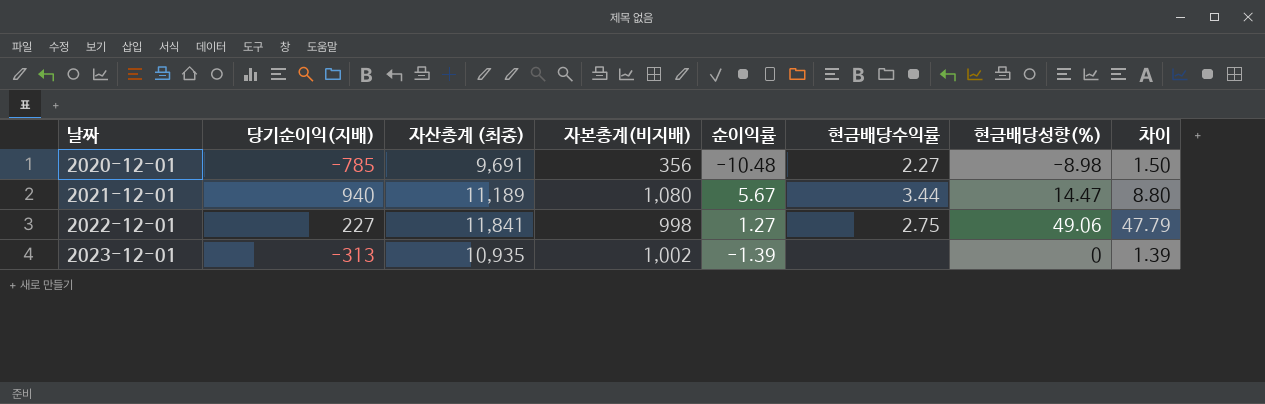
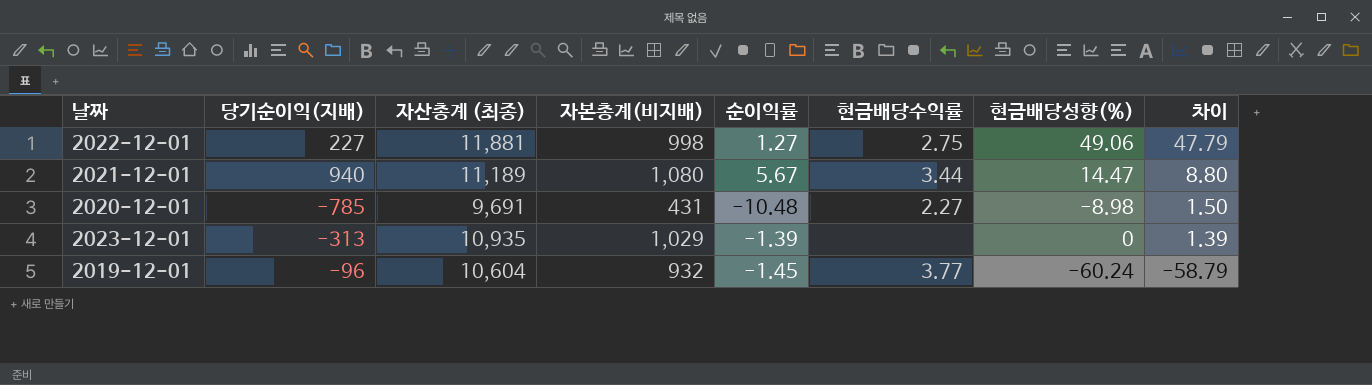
row order: 날짜 ascending -> 차이 descending
2022-12-01 | 자산총계 (최종): 11,841 -> 11,881
2020-12-01 | 자본총계(비지배): 356 -> 431
2023-12-01 | 자본총계(비지배): 1,002 -> 1,029
row 2019-12-01: none -> -96 | 10,604 | 932 | -1.45 | 3.77 | -60.24 | -58.79

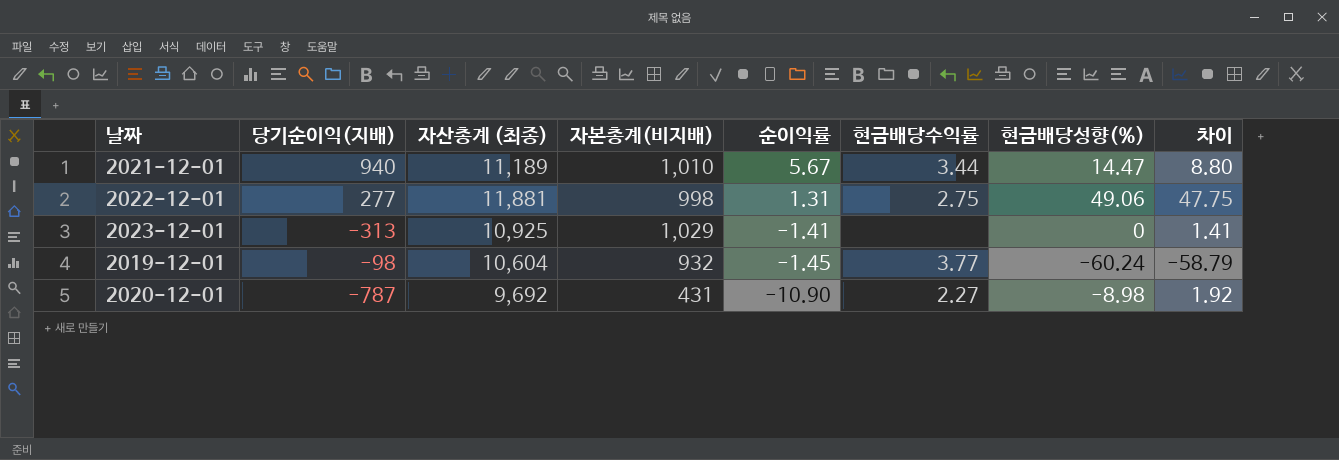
row order: 차이 descending -> 순이익률 descending
2021-12-01 | 자본총계(비지배): 1,080 -> 1,010
2022-12-01 | 당기순이익(지배): 227 -> 277
2022-12-01 | 순이익률: 1.27 -> 1.31
2022-12-01 | 차이: 47.79 -> 47.75
2023-12-01 | 자산총계 (최종): 10,935 -> 10,925
2023-12-01 | 순이익률: -1.39 -> -1.41
2023-12-01 | 차이: 1.39 -> 1.41
2019-12-01 | 당기순이익(지배): -96 -> -98
2020-12-01 | 당기순이익(지배): -785 -> -787
2020-12-01 | 자산총계 (최종): 9,691 -> 9,692
2020-12-01 | 순이익률: -10.48 -> -10.90
2020-12-01 | 차이: 1.50 -> 1.92

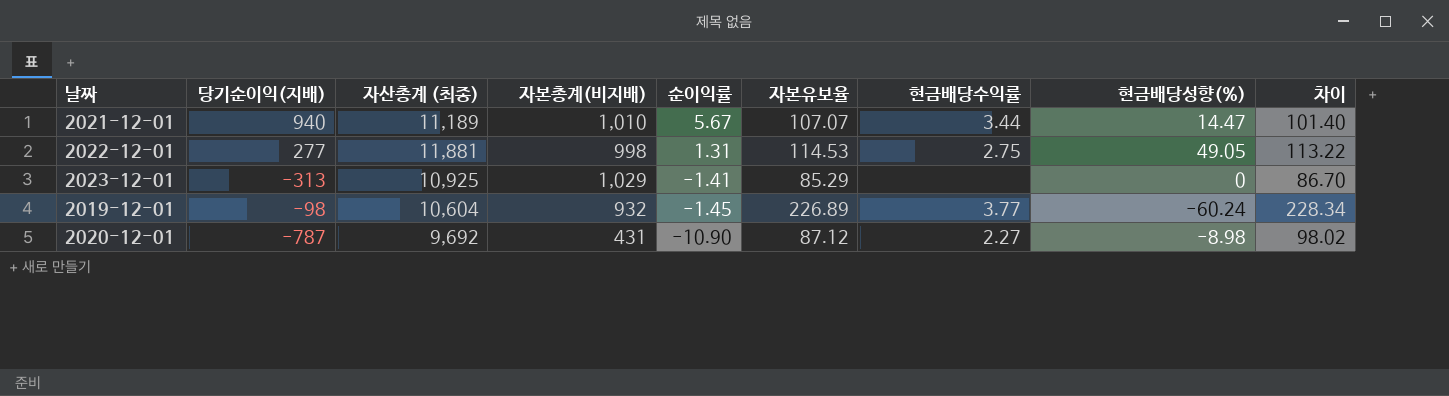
column 자본유보율 | position: none -> 6
column 차이 | formula: [현금배당성향(%)] - [순이익률] -> [자본유보율] - [순이익률]
2022-12-01 | 현금배당성향(%): 49.06 -> 49.05

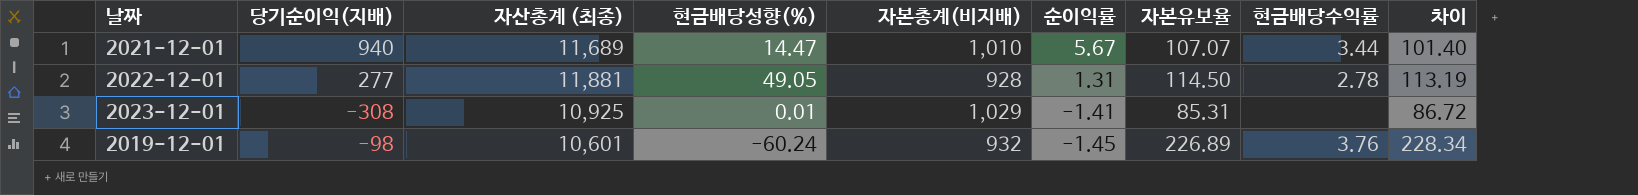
column 현금배당성향(%) | position: 8 -> 4
row 2020-12-01: -787 | 9,692 | 431 | -10.90 | 87.12 | 2.27 | -8.98 | 98.02 -> none
2021-12-01 | 자산총계 (최종): 11,189 -> 11,689
2022-12-01 | 자본총계(비지배): 998 -> 928
2022-12-01 | 자본유보율: 114.53 -> 114.50
2022-12-01 | 현금배당수익률: 2.75 -> 2.78
2022-12-01 | 차이: 113.22 -> 113.19
2023-12-01 | 당기순이익(지배): -313 -> -308
2023-12-01 | 현금배당성향(%): 0 -> 0.01
2023-12-01 | 자본유보율: 85.29 -> 85.31
2023-12-01 | 차이: 86.70 -> 86.72
2019-12-01 | 자산총계 (최종): 10,604 -> 10,601
2019-12-01 | 현금배당수익률: 3.77 -> 3.76

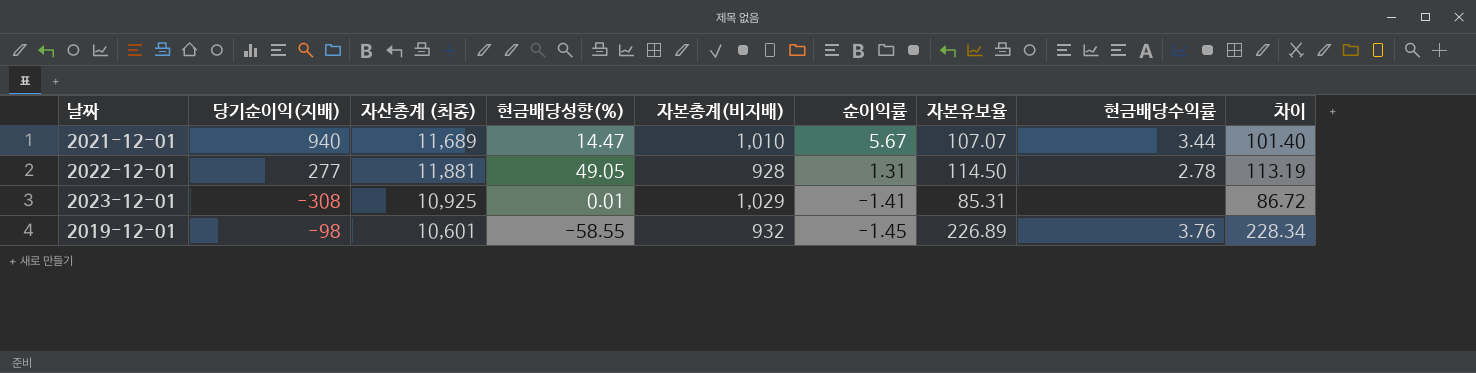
2019-12-01 | 현금배당성향(%): -60.24 -> -58.55

